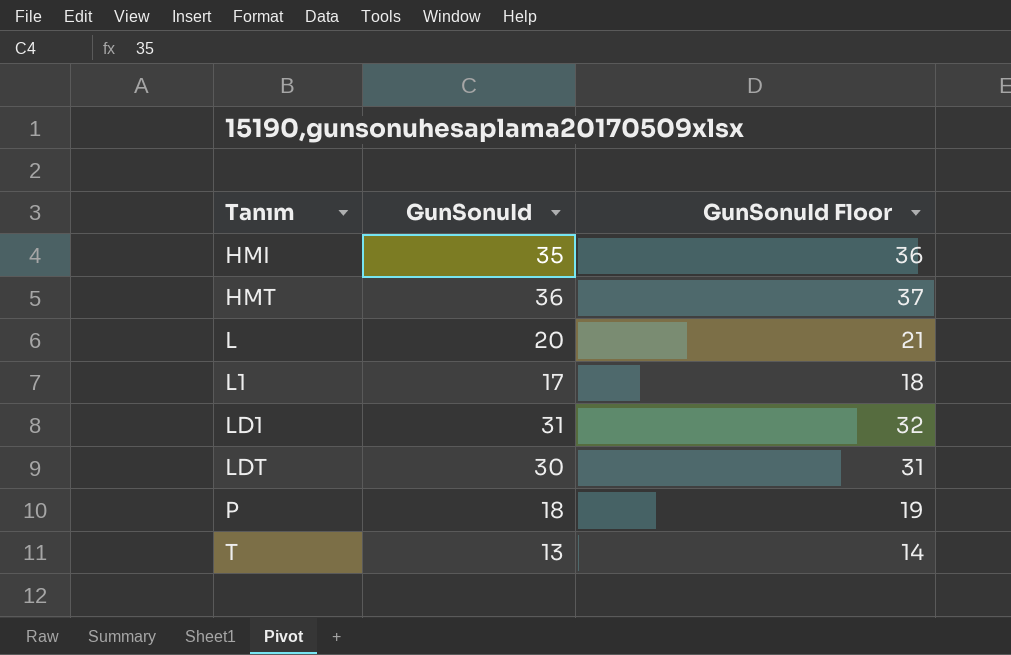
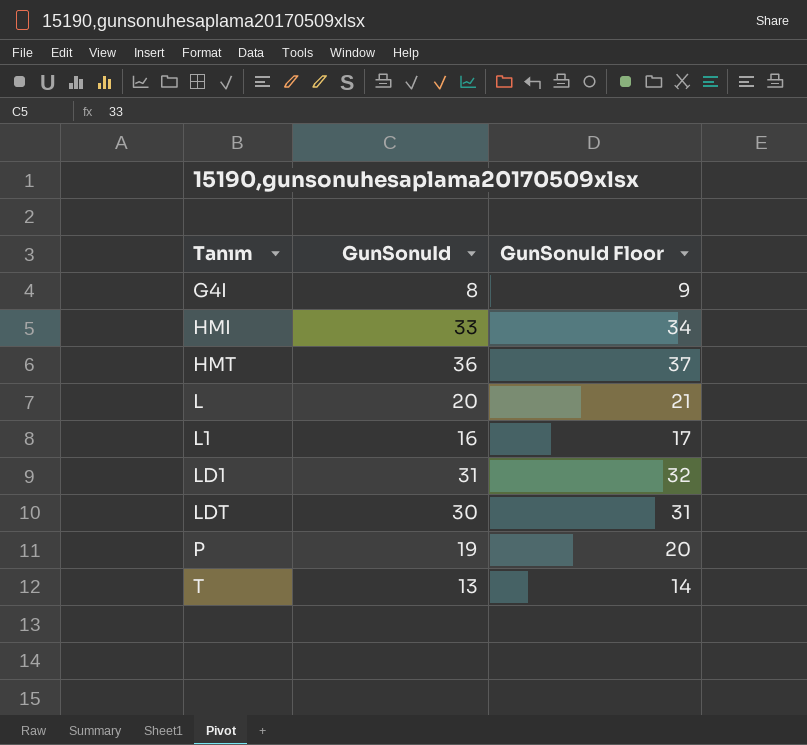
row G4I: none -> 8 | 9
HMI | GunSonuId: 35 -> 33
HMI | GunSonuId Floor: 36 -> 34
L1 | GunSonuId: 17 -> 16
L1 | GunSonuId Floor: 18 -> 17
P | GunSonuId: 18 -> 19
P | GunSonuId Floor: 19 -> 20

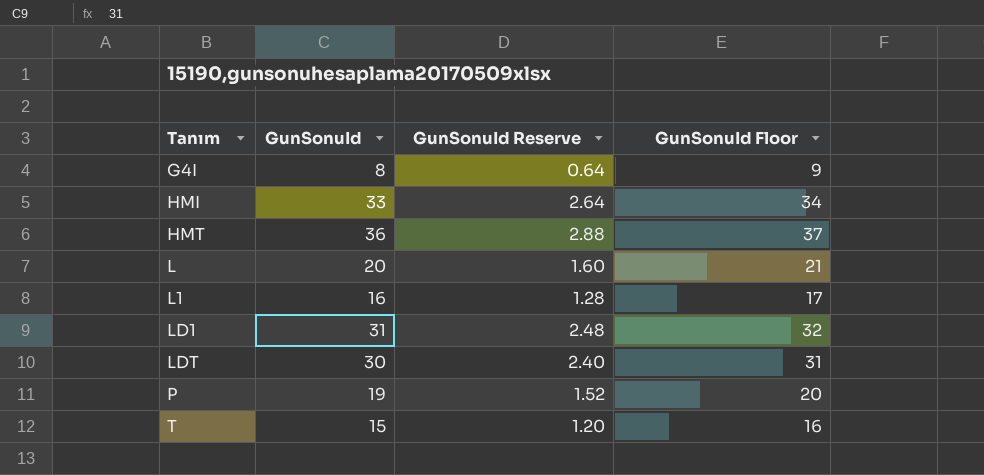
column GunSonuId Reserve | formula: none -> [GunSonuId] * 0.08
T | GunSonuId: 13 -> 15
T | GunSonuId Floor: 14 -> 16

